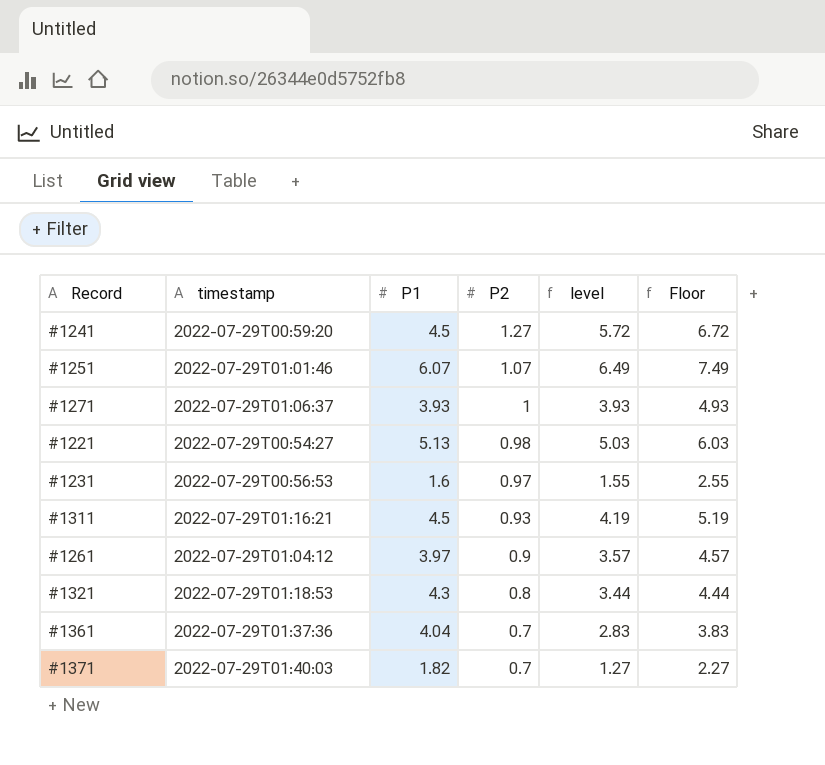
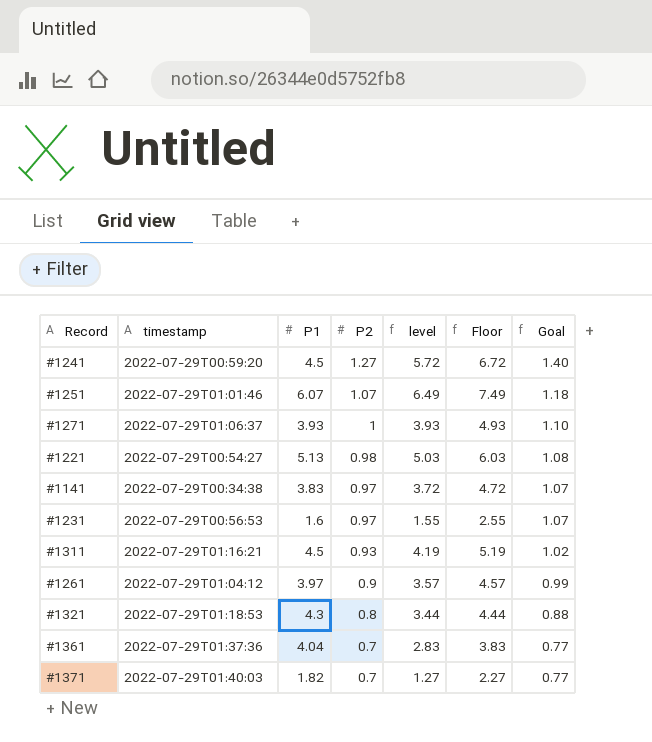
column Goal | formula: none -> [P2] * 1.1
row #1141: none -> 2022-07-29T00:34:38 | 3.83 | 0.97 | 3.72 | 4.72 | 1.07

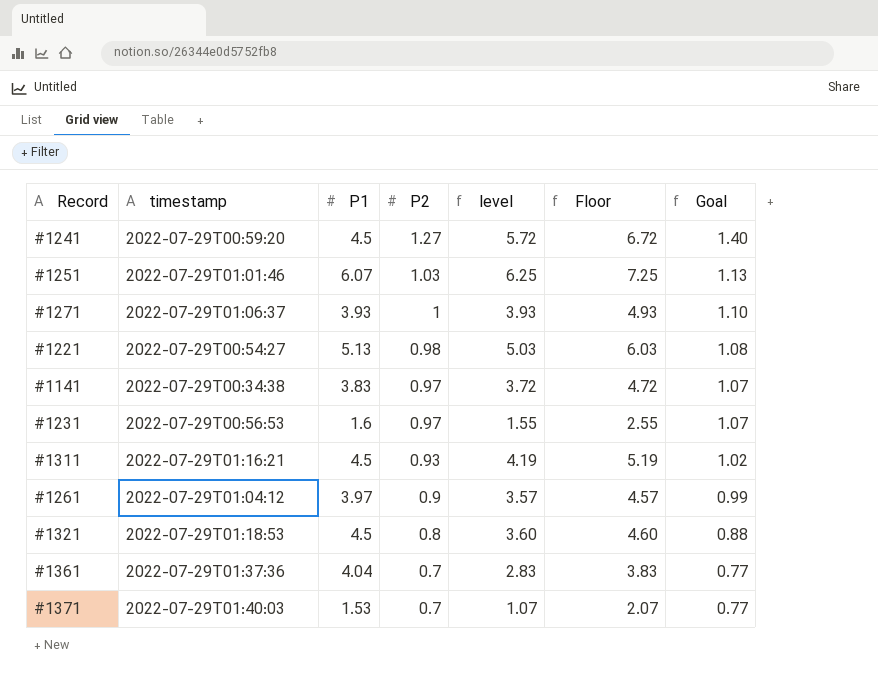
#1251 | P2: 1.07 -> 1.03
#1251 | level: 6.49 -> 6.25
#1251 | Floor: 7.49 -> 7.25
#1251 | Goal: 1.18 -> 1.13
#1321 | P1: 4.3 -> 4.5
#1321 | level: 3.44 -> 3.60
#1321 | Floor: 4.44 -> 4.60
#1371 | P1: 1.82 -> 1.53
#1371 | level: 1.27 -> 1.07
#1371 | Floor: 2.27 -> 2.07

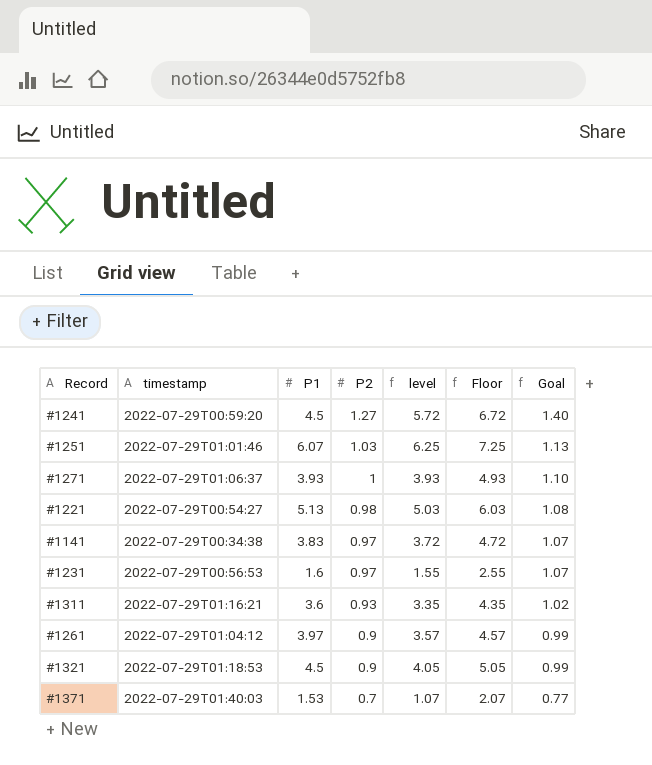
row #1361: 2022-07-29T01:37:36 | 4.04 | 0.7 | 2.83 | 3.83 | 0.77 -> none
#1311 | P1: 4.5 -> 3.6
#1311 | level: 4.19 -> 3.35
#1311 | Floor: 5.19 -> 4.35
#1321 | P2: 0.8 -> 0.9
#1321 | level: 3.60 -> 4.05
#1321 | Floor: 4.60 -> 5.05
#1321 | Goal: 0.88 -> 0.99

